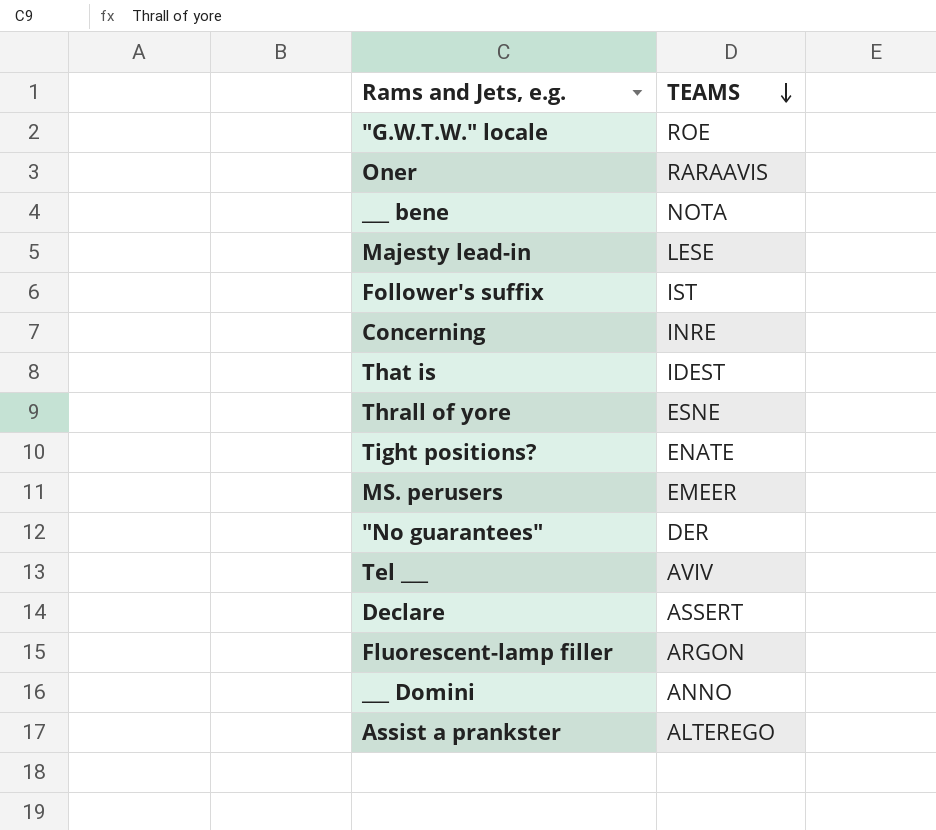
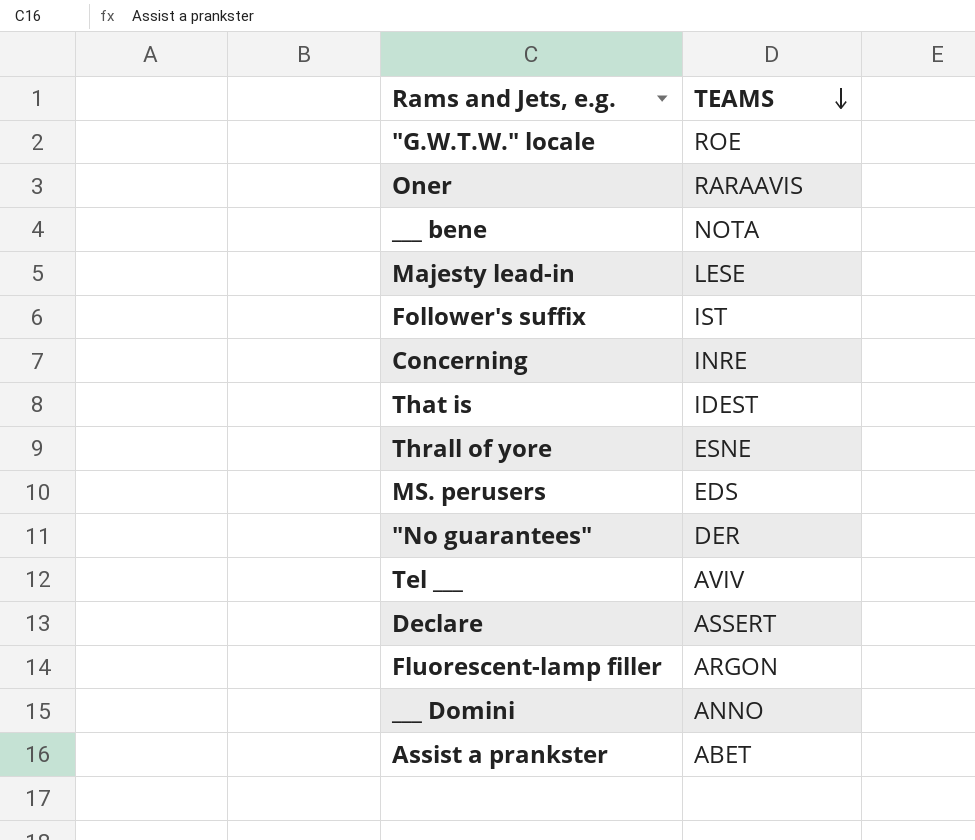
row Tight positions?: ENATE -> none
MS. perusers | TEAMS: EMEER -> EDS
Assist a prankster | TEAMS: ALTEREGO -> ABET

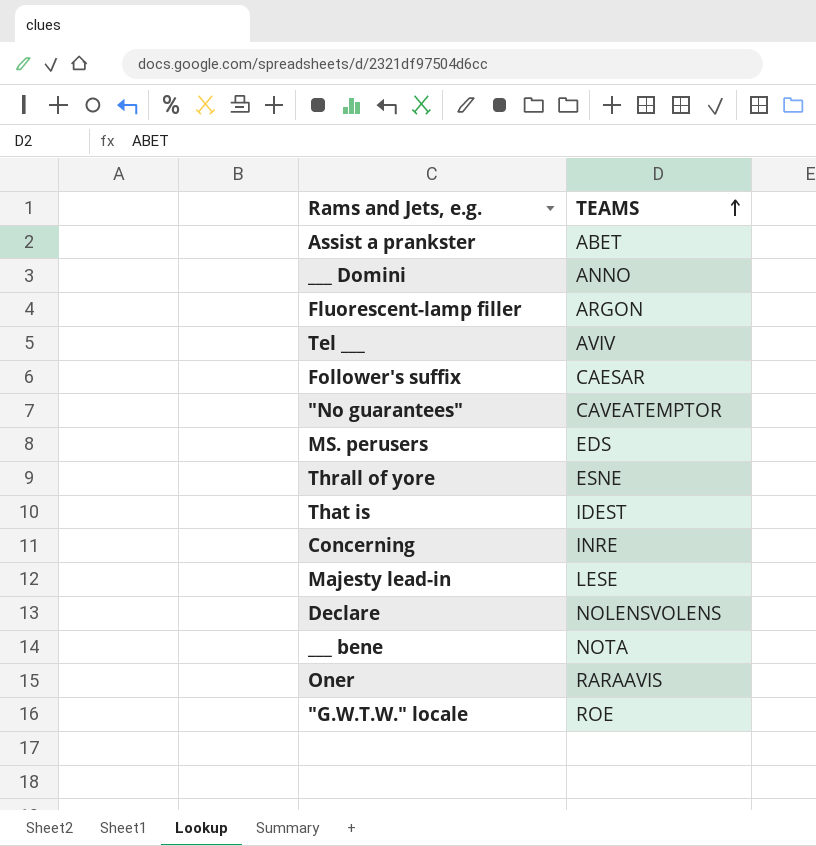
row order: TEAMS descending -> TEAMS ascending
Follower's suffix | TEAMS: IST -> CAESAR
"No guarantees" | TEAMS: DER -> CAVEATEMPTOR
Declare | TEAMS: ASSERT -> NOLENSVOLENS

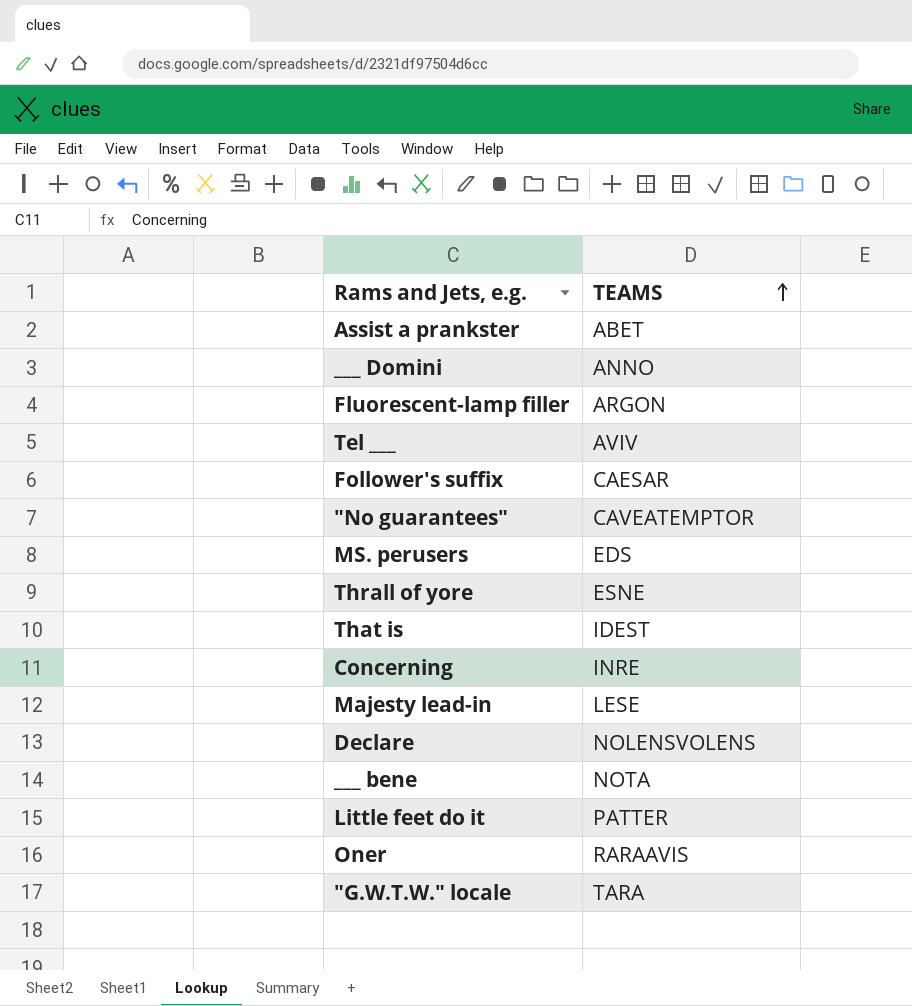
row Little feet do it: none -> PATTER
"G.W.T.W." locale | TEAMS: ROE -> TARA

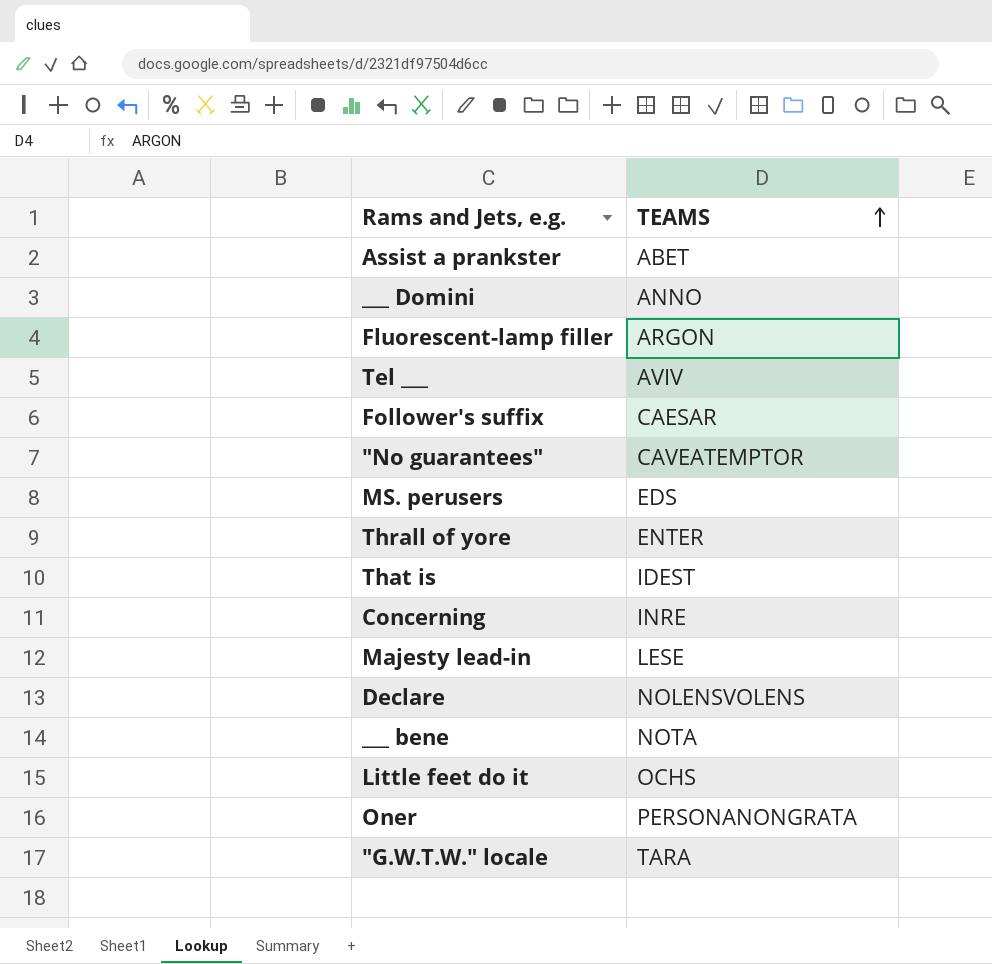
Thrall of yore | TEAMS: ESNE -> ENTER
Little feet do it | TEAMS: PATTER -> OCHS
Oner | TEAMS: RARAAVIS -> PERSONANONGRATA

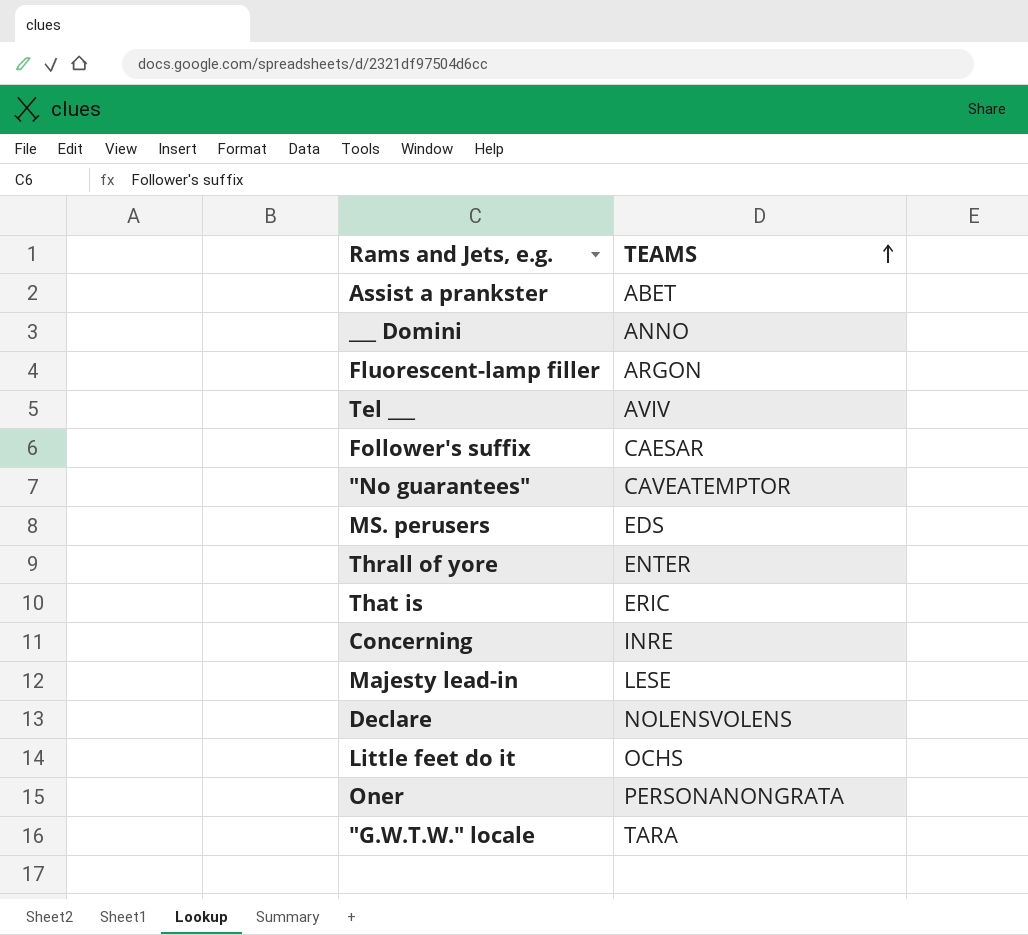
row ___ bene: NOTA -> none
That is | TEAMS: IDEST -> ERIC

